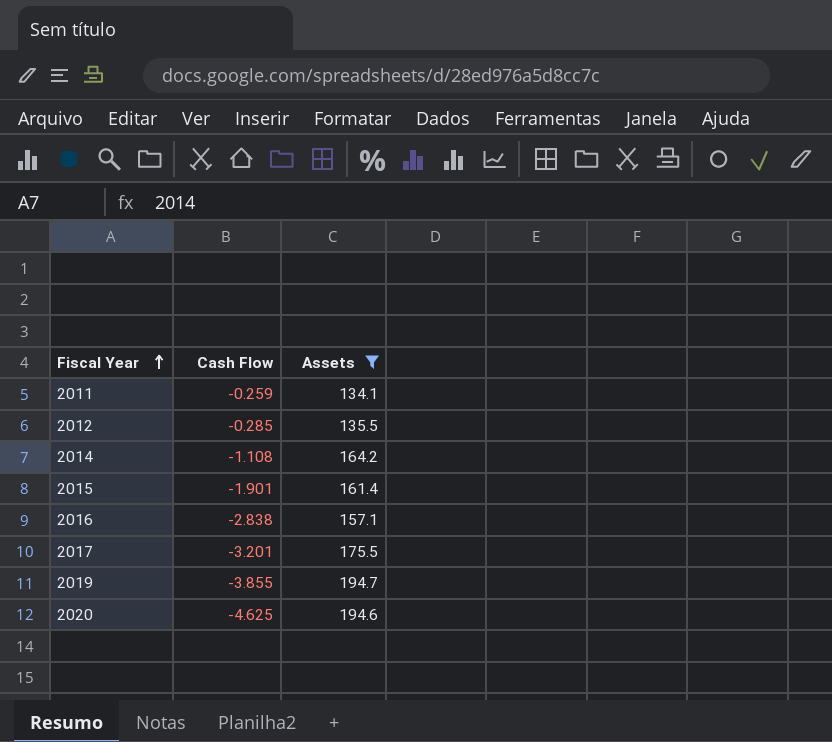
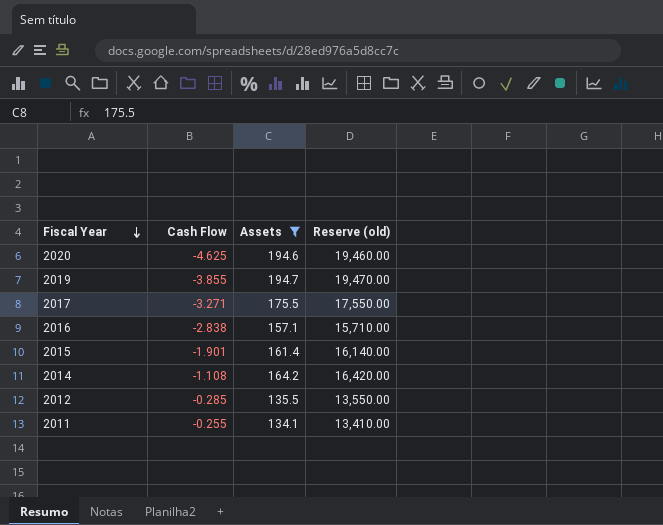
row order: Fiscal Year ascending -> Fiscal Year descending
column Reserve (old) | formula: none -> [Assets] * 100
2017 | Cash Flow: -3.201 -> -3.271
2011 | Cash Flow: -0.259 -> -0.255

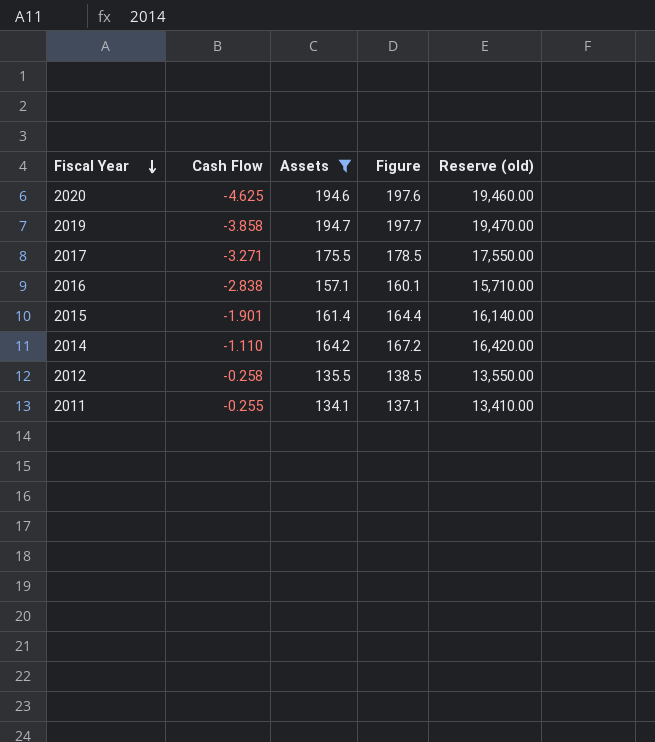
column Figure | formula: none -> [Assets] + 3
2019 | Cash Flow: -3.855 -> -3.858
2014 | Cash Flow: -1.108 -> -1.110
2012 | Cash Flow: -0.285 -> -0.258

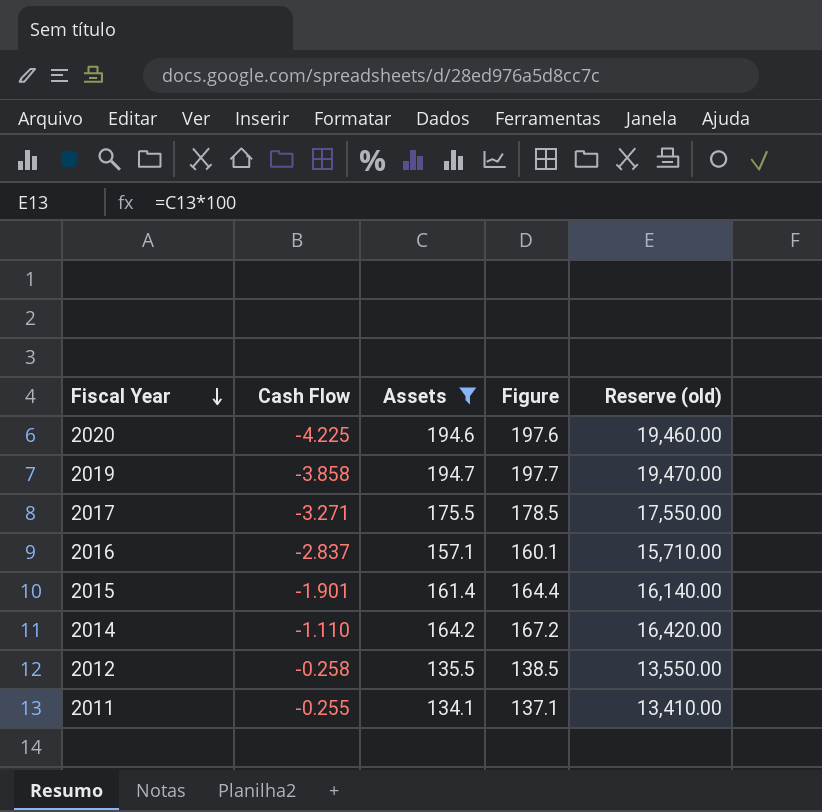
2020 | Cash Flow: -4.625 -> -4.225
2016 | Cash Flow: -2.838 -> -2.837

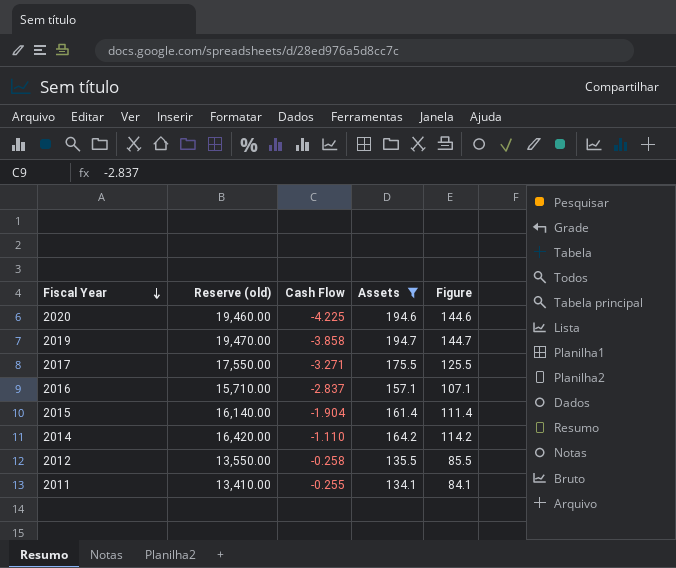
column Reserve (old) | position: 5 -> 2
column Figure | formula: [Assets] + 3 -> [Assets] - 50
2015 | Cash Flow: -1.901 -> -1.904

